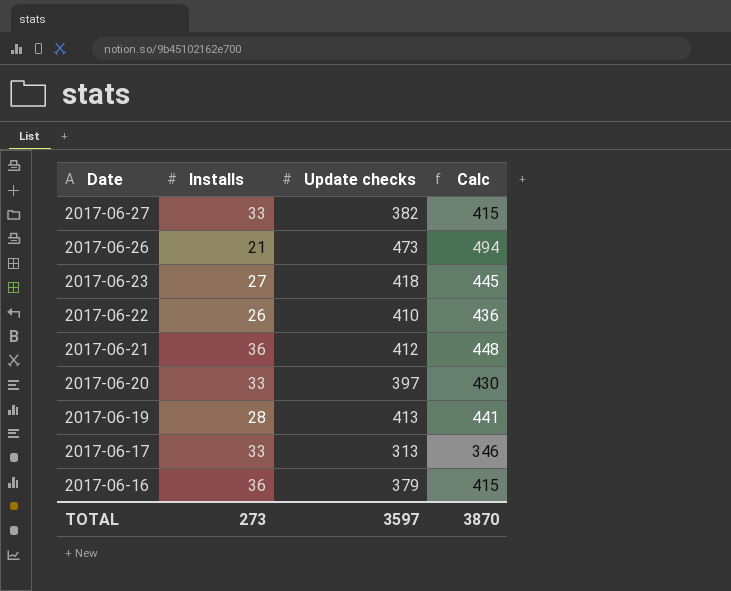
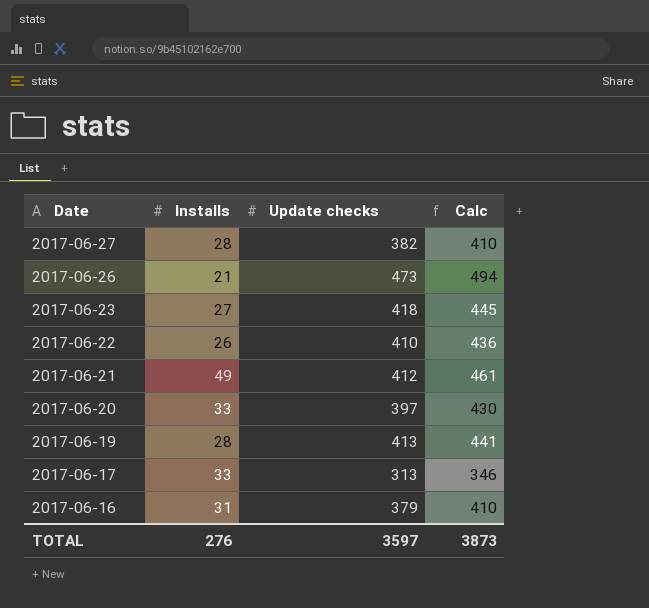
2017-06-27 | Installs: 33 -> 28
2017-06-27 | Calc: 415 -> 410
2017-06-21 | Installs: 36 -> 49
2017-06-21 | Calc: 448 -> 461
2017-06-16 | Installs: 36 -> 31
2017-06-16 | Calc: 415 -> 410
TOTAL | Installs: 273 -> 276
TOTAL | Calc: 3870 -> 3873

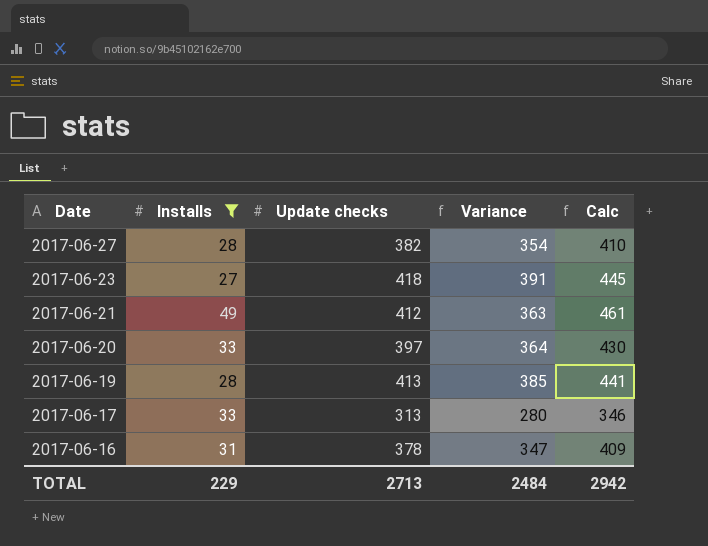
filter: none -> Installs >= 27
column Variance | formula: none -> [Update checks] - [Installs]
2017-06-16 | Update checks: 379 -> 378
2017-06-16 | Calc: 410 -> 409
TOTAL | Installs: 276 -> 229
TOTAL | Update checks: 3597 -> 2713
TOTAL | Calc: 3873 -> 2942

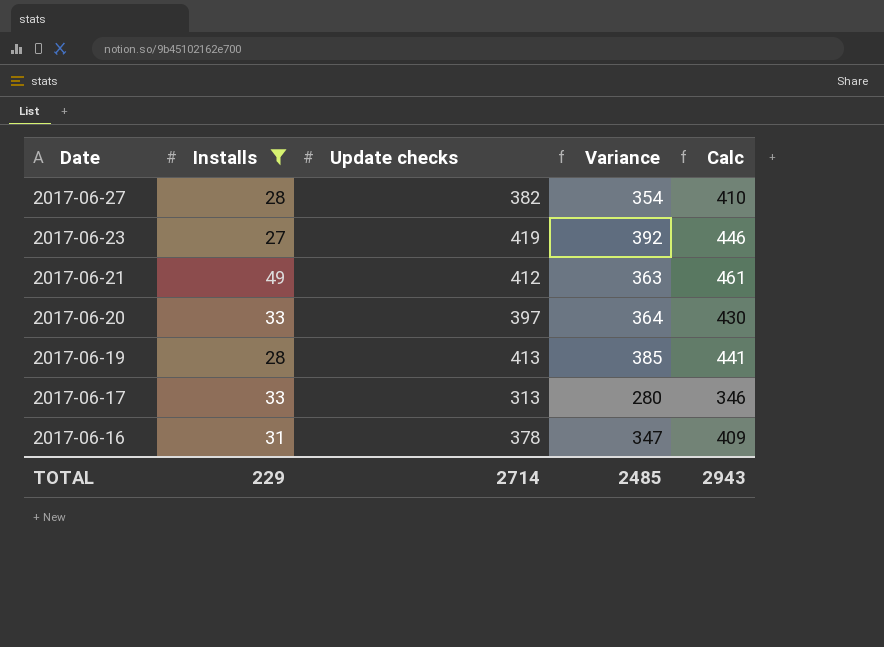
2017-06-23 | Update checks: 418 -> 419
2017-06-23 | Variance: 391 -> 392
2017-06-23 | Calc: 445 -> 446
TOTAL | Update checks: 2713 -> 2714
TOTAL | Variance: 2484 -> 2485
TOTAL | Calc: 2942 -> 2943

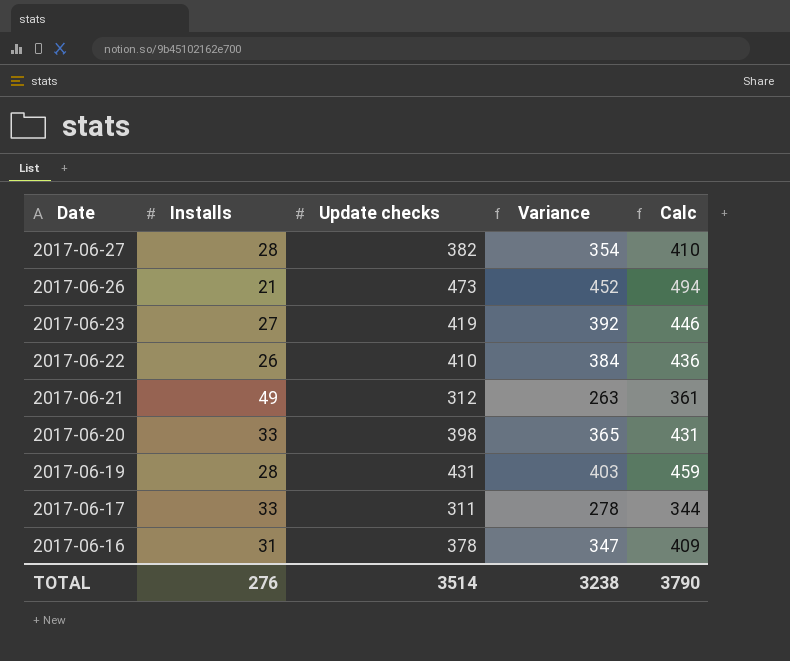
filter: Installs >= 27 -> none
2017-06-21 | Update checks: 412 -> 312
2017-06-21 | Variance: 363 -> 263
2017-06-21 | Calc: 461 -> 361
2017-06-20 | Update checks: 397 -> 398
2017-06-20 | Variance: 364 -> 365
2017-06-20 | Calc: 430 -> 431
2017-06-19 | Update checks: 413 -> 431
2017-06-19 | Variance: 385 -> 403
2017-06-19 | Calc: 441 -> 459
2017-06-17 | Update checks: 313 -> 311
2017-06-17 | Variance: 280 -> 278
2017-06-17 | Calc: 346 -> 344
TOTAL | Installs: 229 -> 276
TOTAL | Update checks: 2714 -> 3514
TOTAL | Variance: 2485 -> 3238
TOTAL | Calc: 2943 -> 3790

